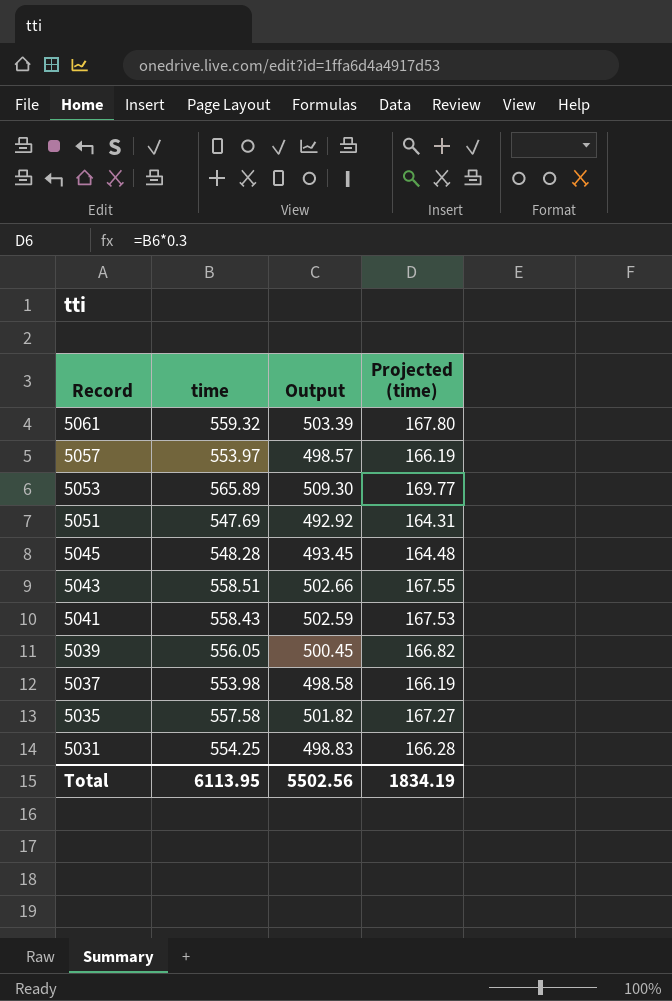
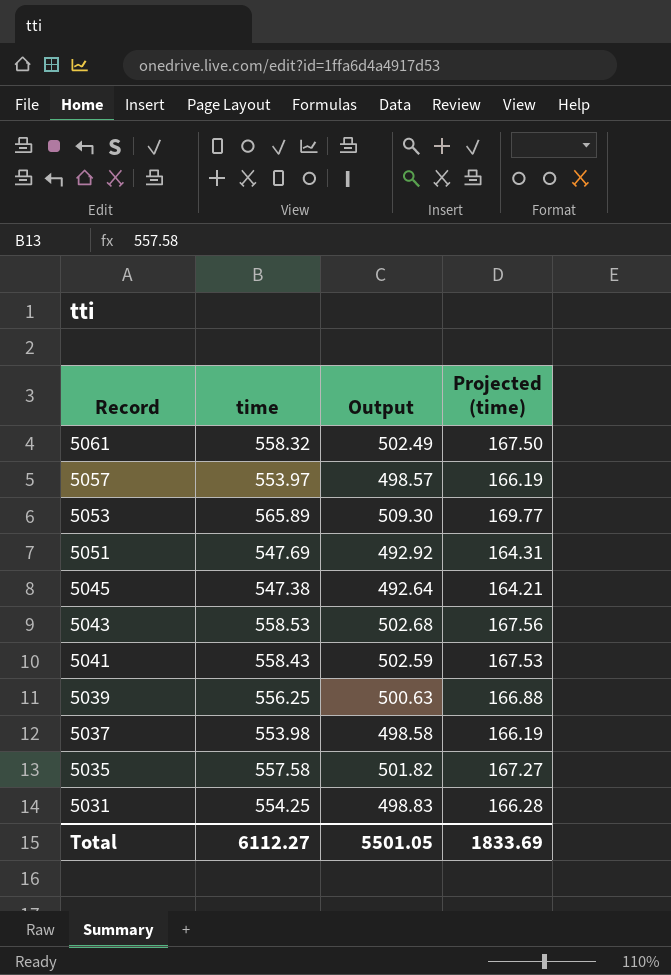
5061 | time: 559.32 -> 558.32
5061 | Output: 503.39 -> 502.49
5061 | Projected (time): 167.80 -> 167.50
5045 | time: 548.28 -> 547.38
5045 | Output: 493.45 -> 492.64
5045 | Projected (time): 164.48 -> 164.21
5043 | time: 558.51 -> 558.53
5043 | Output: 502.66 -> 502.68
5043 | Projected (time): 167.55 -> 167.56
5039 | time: 556.05 -> 556.25
5039 | Output: 500.45 -> 500.63
5039 | Projected (time): 166.82 -> 166.88
Total | time: 6113.95 -> 6112.27
Total | Output: 5502.56 -> 5501.05
Total | Projected (time): 1834.19 -> 1833.69

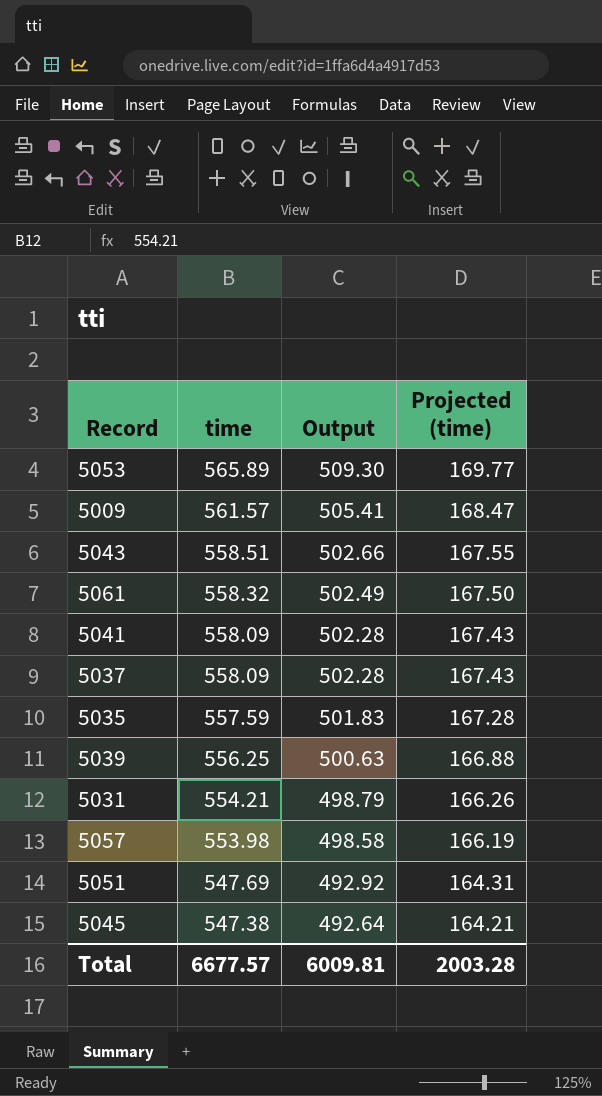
row order: Record descending -> time descending
row 5009: none -> 561.57 | 505.41 | 168.47
5043 | time: 558.53 -> 558.51
5043 | Output: 502.68 -> 502.66
5043 | Projected (time): 167.56 -> 167.55
5041 | time: 558.43 -> 558.09
5041 | Output: 502.59 -> 502.28
5041 | Projected (time): 167.53 -> 167.43
5037 | time: 553.98 -> 558.09
5037 | Output: 498.58 -> 502.28
5037 | Projected (time): 166.19 -> 167.43
5035 | time: 557.58 -> 557.59
5035 | Output: 501.82 -> 501.83
5035 | Projected (time): 167.27 -> 167.28
5031 | time: 554.25 -> 554.21
5031 | Output: 498.83 -> 498.79
5031 | Projected (time): 166.28 -> 166.26
5057 | time: 553.97 -> 553.98
5057 | Output: 498.57 -> 498.58
Total | time: 6112.27 -> 6677.57
Total | Output: 5501.05 -> 6009.81
Total | Projected (time): 1833.69 -> 2003.28

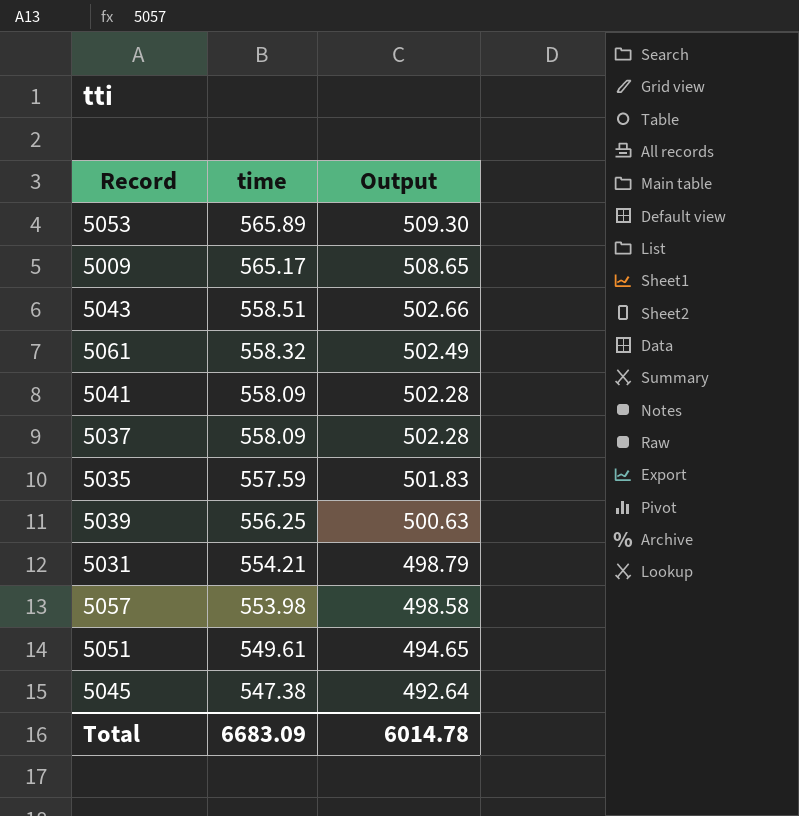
column Projected (time) | formula: [time] * 0.3 -> none
5009 | time: 561.57 -> 565.17
5009 | Output: 505.41 -> 508.65
5051 | time: 547.69 -> 549.61
5051 | Output: 492.92 -> 494.65
Total | time: 6677.57 -> 6683.09
Total | Output: 6009.81 -> 6014.78

